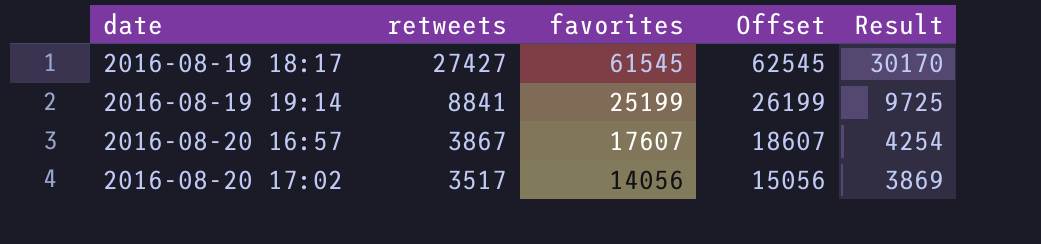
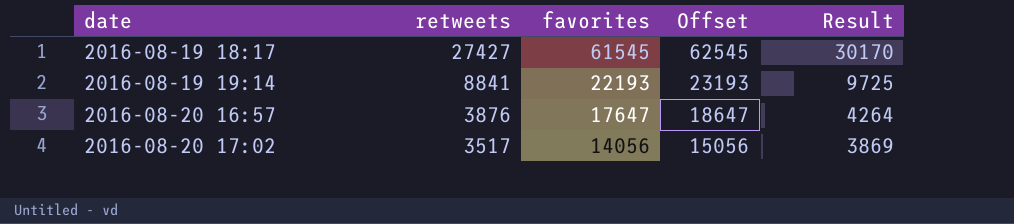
2016-08-19 19:14 | favorites: 25199 -> 22193
2016-08-19 19:14 | Offset: 26199 -> 23193
2016-08-20 16:57 | retweets: 3867 -> 3876
2016-08-20 16:57 | favorites: 17607 -> 17647
2016-08-20 16:57 | Offset: 18607 -> 18647
2016-08-20 16:57 | Result: 4254 -> 4264

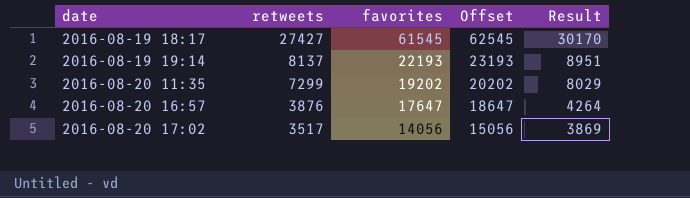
2016-08-19 19:14 | retweets: 8841 -> 8137
2016-08-19 19:14 | Result: 9725 -> 8951
row 2016-08-20 11:35: none -> 7299 | 19202 | 20202 | 8029

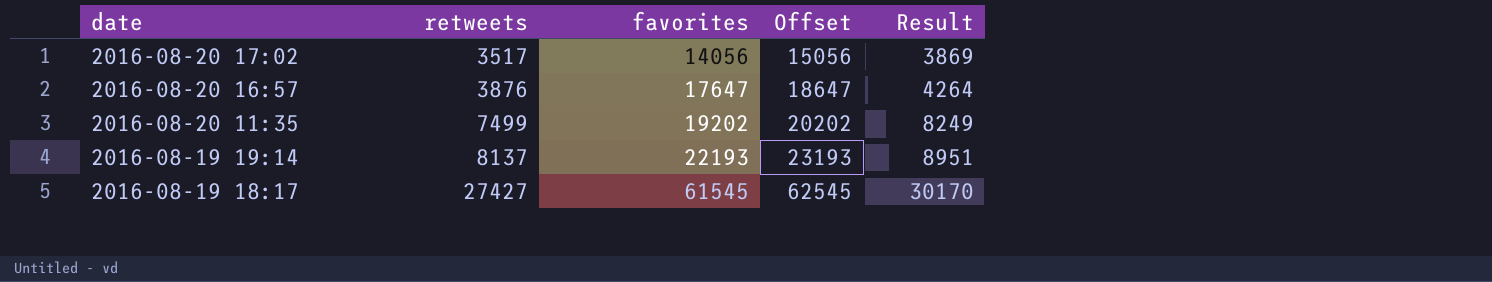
row order: date ascending -> date descending
2016-08-20 11:35 | retweets: 7299 -> 7499
2016-08-20 11:35 | Result: 8029 -> 8249

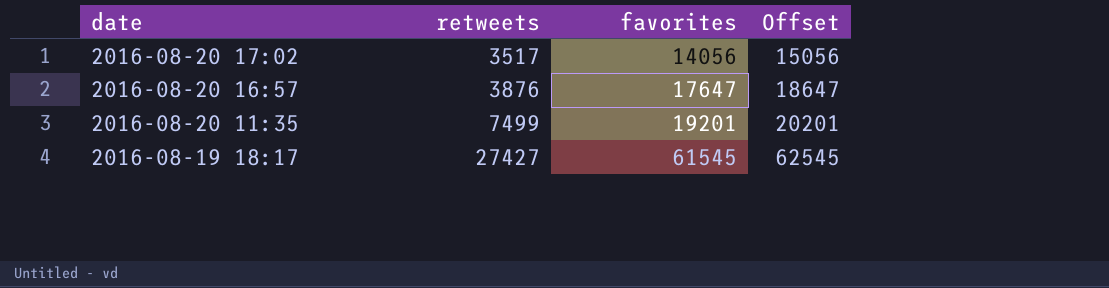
column Result | formula: [retweets] * 1.1 -> none
row 2016-08-19 19:14: 8137 | 22193 | 23193 | 8951 -> none
2016-08-20 11:35 | favorites: 19202 -> 19201
2016-08-20 11:35 | Offset: 20202 -> 20201

